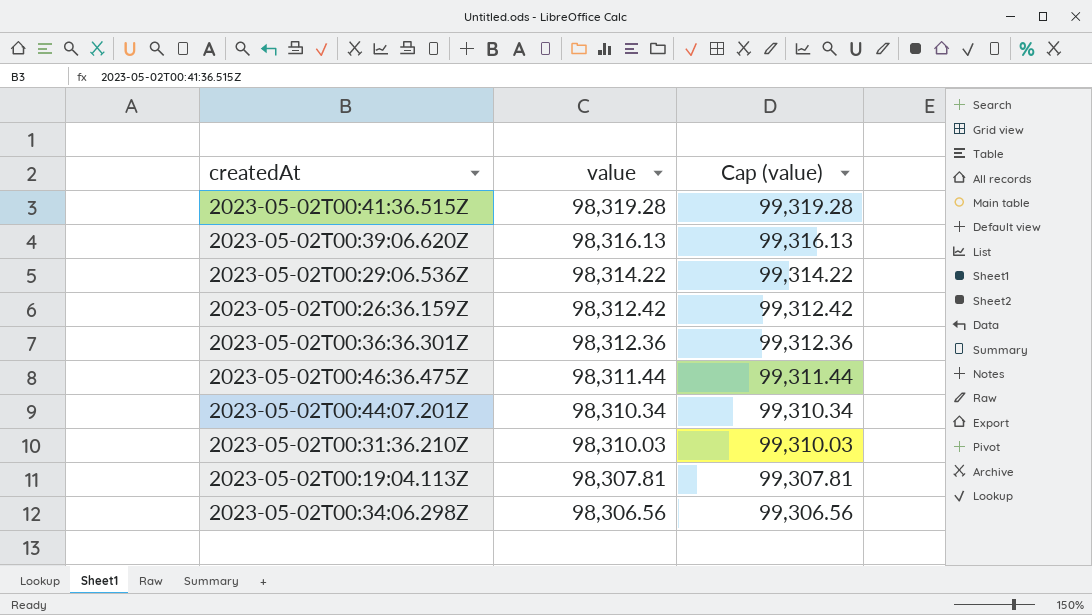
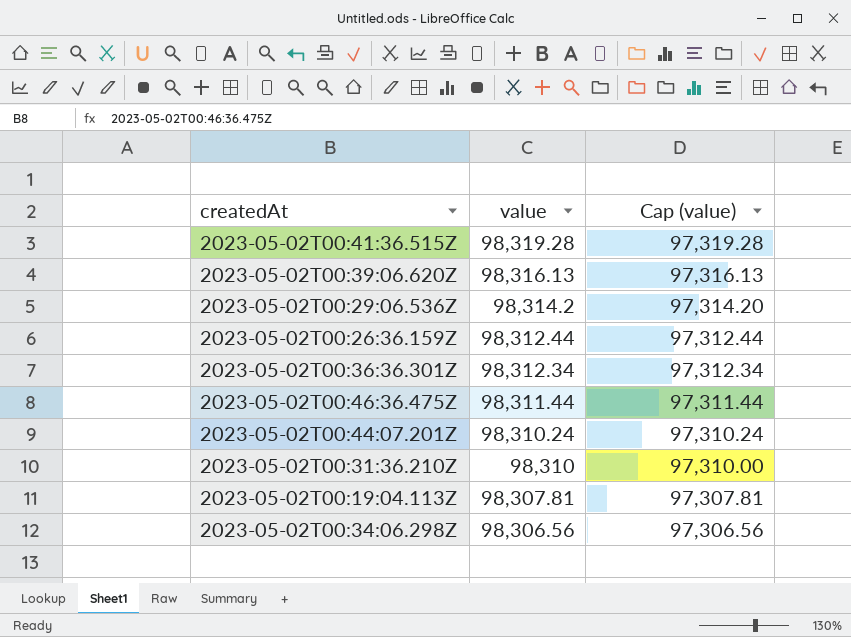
column Cap (value) | formula: [value] + 1000 -> [value] - 1000
2023-05-02T00:29:06.536Z | value: 98,314.22 -> 98,314.2
2023-05-02T00:26:36.159Z | value: 98,312.42 -> 98,312.44
2023-05-02T00:36:36.301Z | value: 98,312.36 -> 98,312.34
2023-05-02T00:44:07.201Z | value: 98,310.34 -> 98,310.24
2023-05-02T00:31:36.210Z | value: 98,310.03 -> 98,310

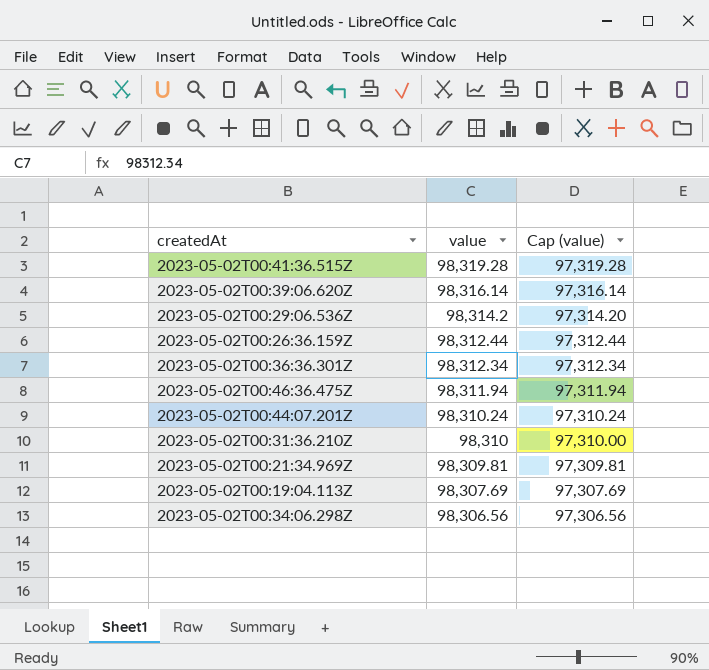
2023-05-02T00:39:06.620Z | value: 98,316.13 -> 98,316.14
2023-05-02T00:39:06.620Z | Cap (value): 97,316.13 -> 97,316.14
2023-05-02T00:46:36.475Z | value: 98,311.44 -> 98,311.94
2023-05-02T00:46:36.475Z | Cap (value): 97,311.44 -> 97,311.94
row 2023-05-02T00:21:34.969Z: none -> 98,309.81 | 97,309.81
2023-05-02T00:19:04.113Z | value: 98,307.81 -> 98,307.69
2023-05-02T00:19:04.113Z | Cap (value): 97,307.81 -> 97,307.69

